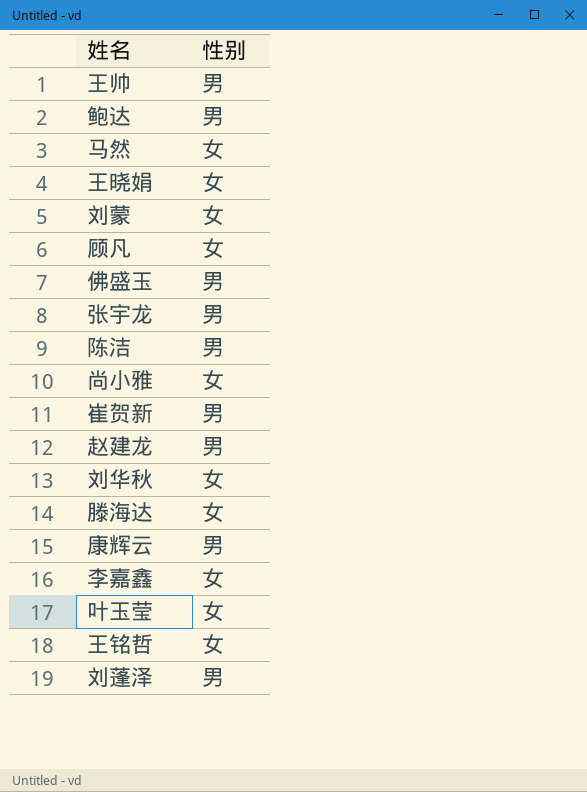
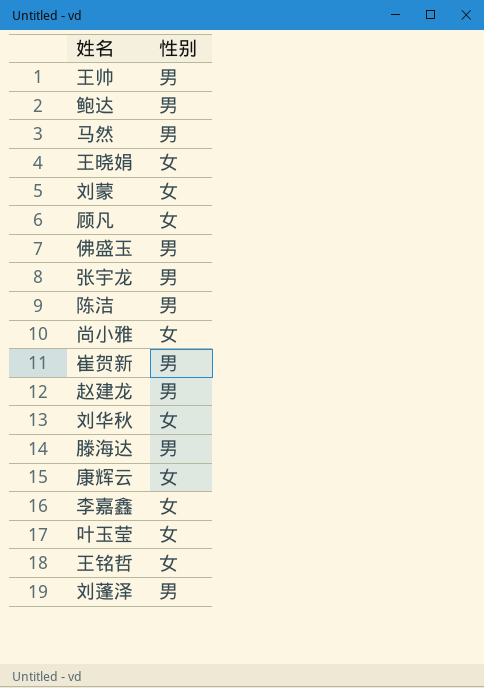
马然 | 性别: 女 -> 男
滕海达 | 性别: 女 -> 男
康辉云 | 性别: 男 -> 女

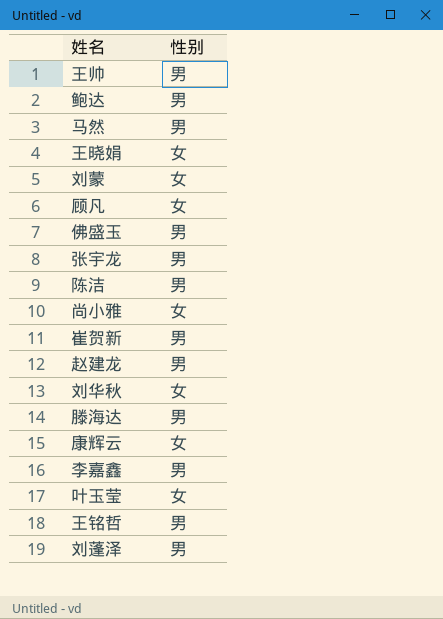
李嘉鑫 | 性别: 女 -> 男
王铭哲 | 性别: 女 -> 男

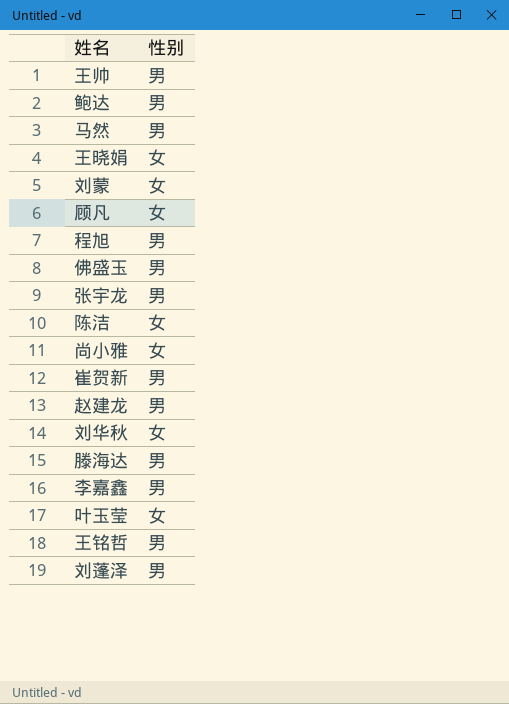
row 康辉云: 女 -> none
row 程旭: none -> 男
陈洁 | 性别: 男 -> 女

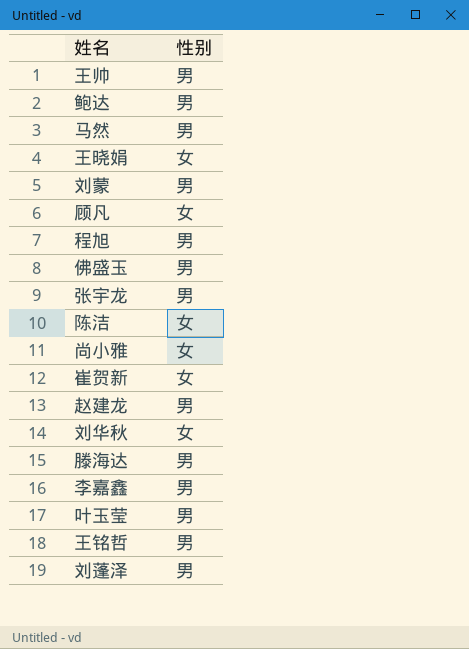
刘蒙 | 性别: 女 -> 男
崔贺新 | 性别: 男 -> 女
叶玉莹 | 性别: 女 -> 男

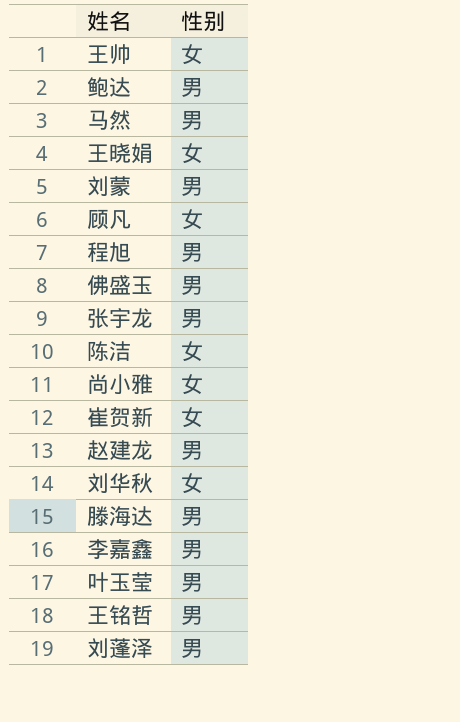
王帅 | 性别: 男 -> 女

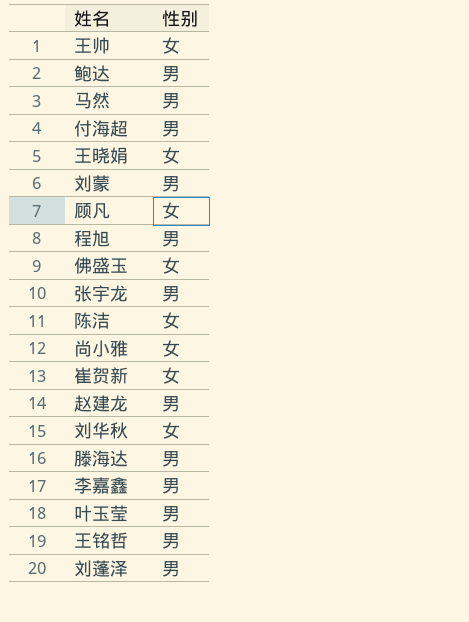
row 付海超: none -> 男
佛盛玉 | 性别: 男 -> 女

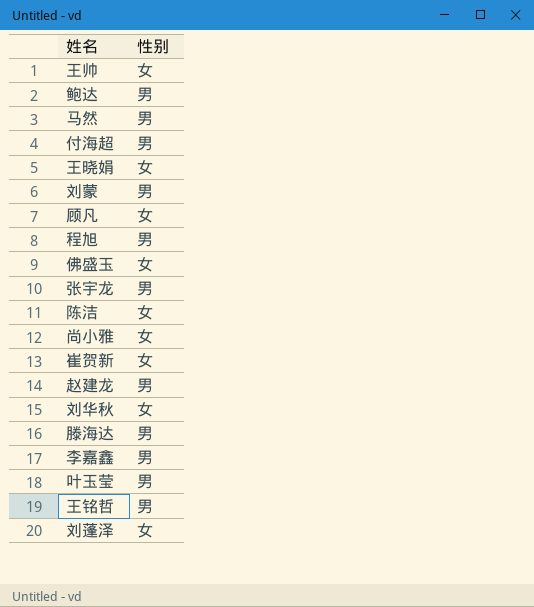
刘蓬泽 | 性别: 男 -> 女

